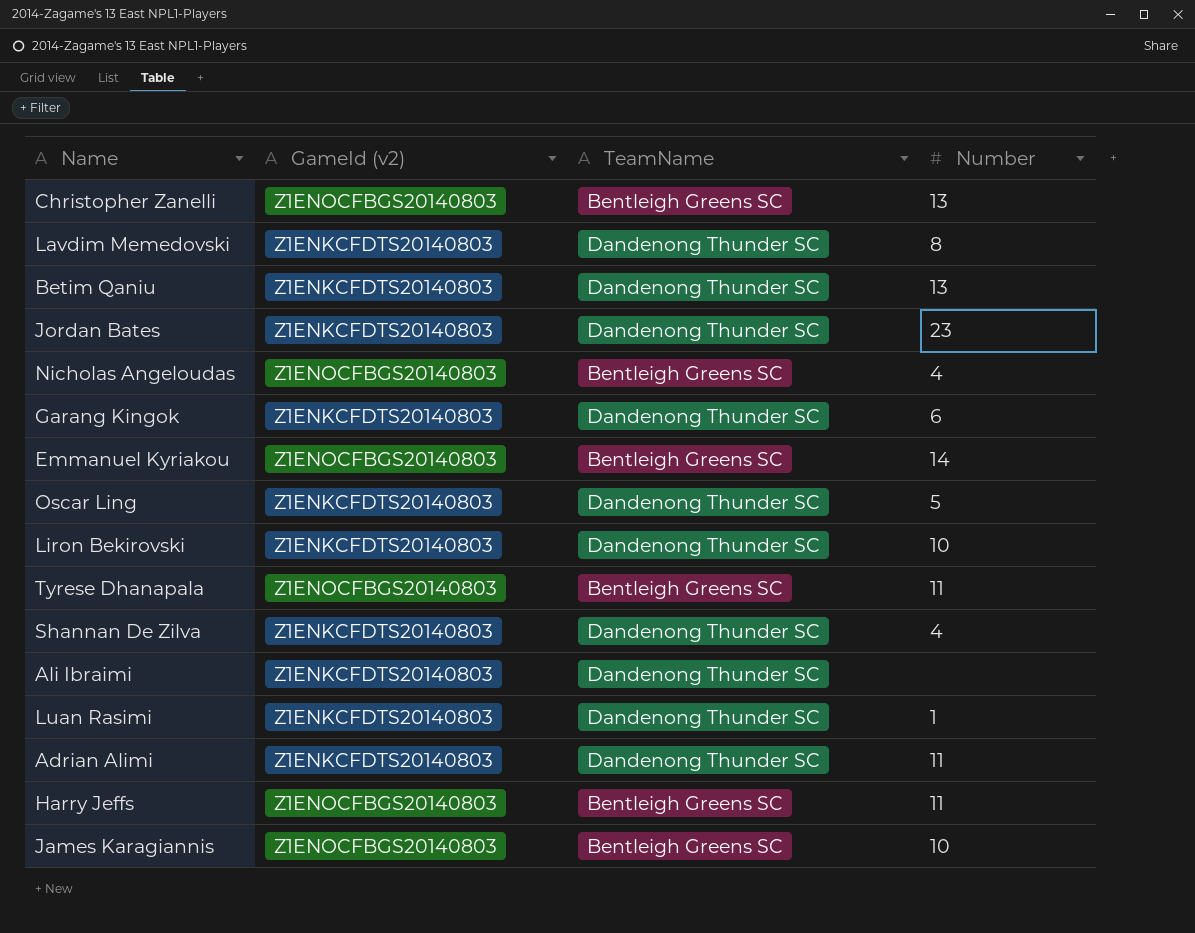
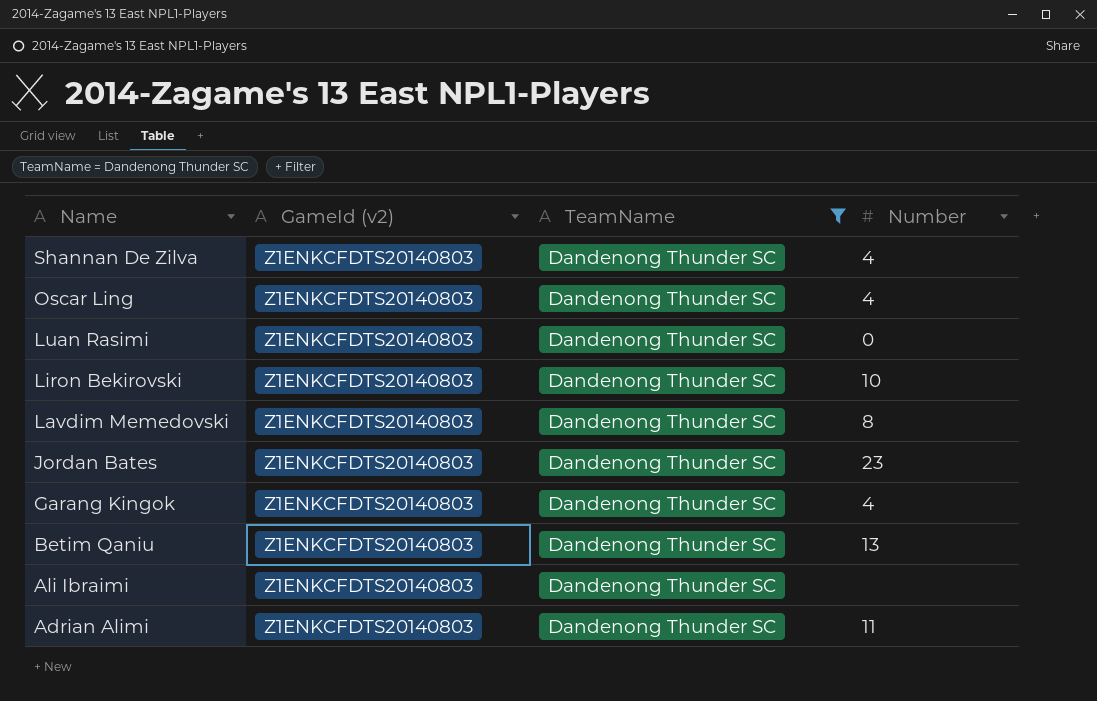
filter: none -> TeamName = Dandenong Thunder SC
row order: none -> Name descending
Oscar Ling | Number: 5 -> 4
Luan Rasimi | Number: 1 -> 0
Garang Kingok | Number: 6 -> 4

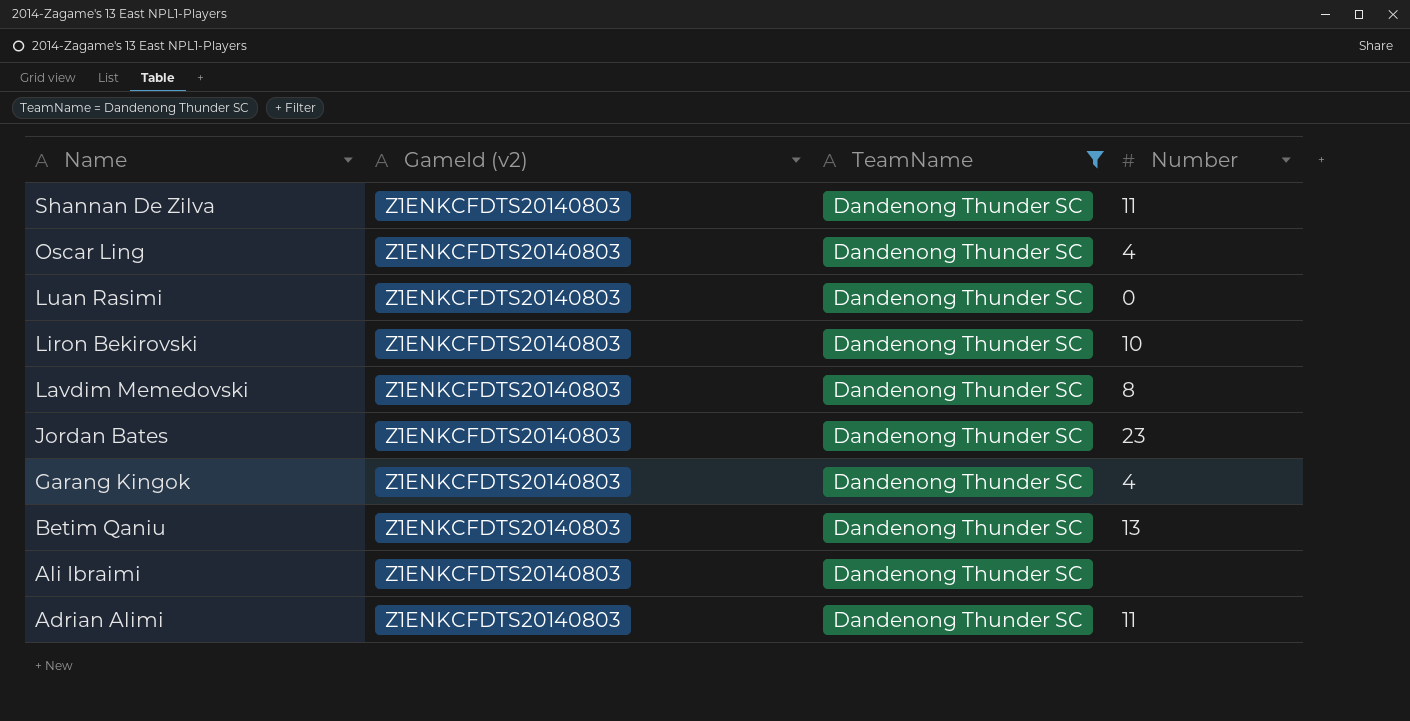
Shannan De Zilva | Number: 4 -> 11

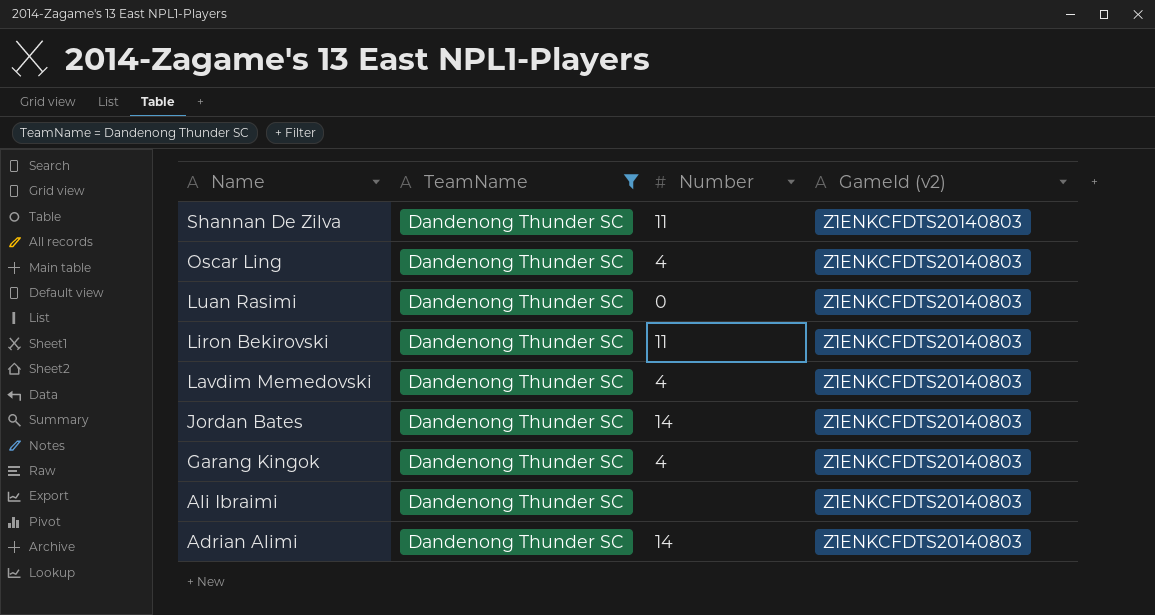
column GameId (v2) | position: 2 -> 4
row Betim Qaniu: Z1ENKCFDTS20140803 | Dandenong Thunder SC | 13 -> none
Liron Bekirovski | Number: 10 -> 11
Lavdim Memedovski | Number: 8 -> 4
Jordan Bates | Number: 23 -> 14
Adrian Alimi | Number: 11 -> 14

